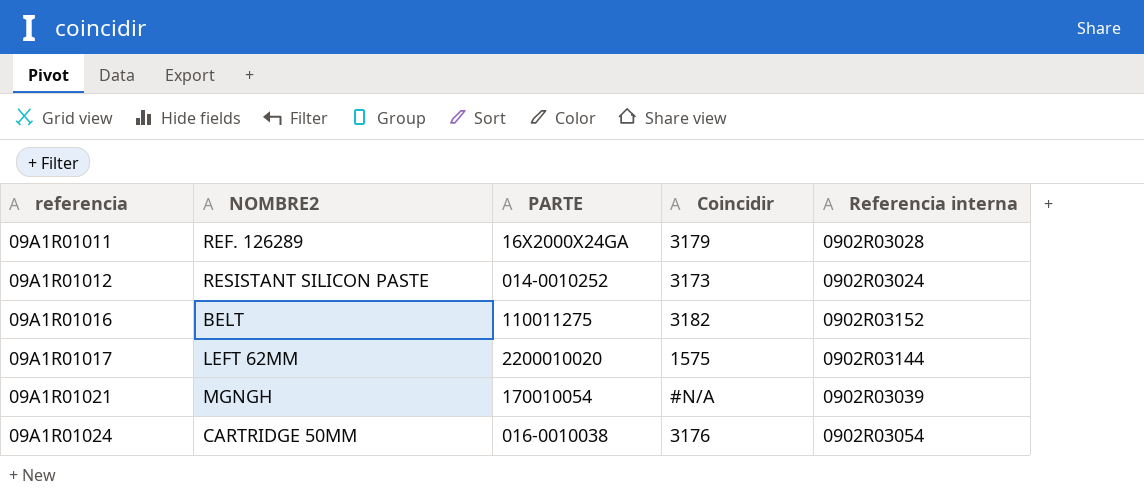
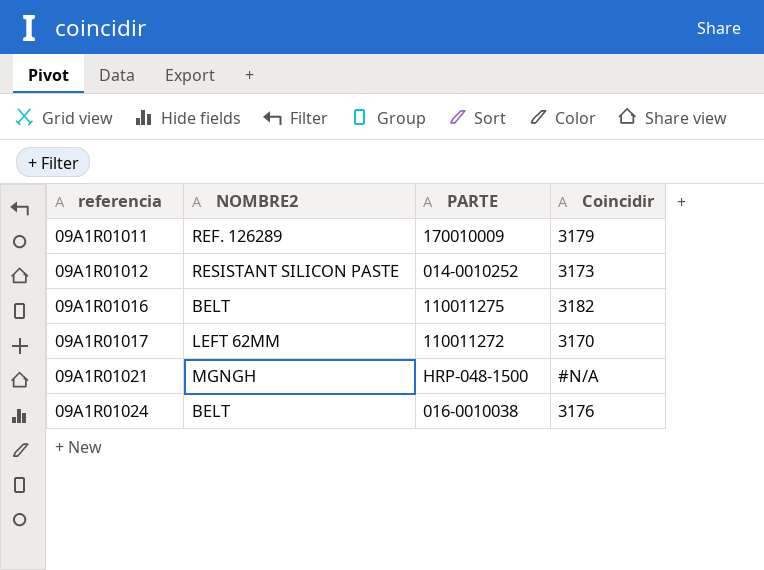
column Referencia interna | position: 5 -> none
09A1R01011 | PARTE: 16X2000X24GA -> 170010009
09A1R01017 | PARTE: 2200010020 -> 110011272
09A1R01017 | Coincidir: 1575 -> 3170
09A1R01021 | PARTE: 170010054 -> HRP-048-1500
09A1R01024 | NOMBRE2: CARTRIDGE 50MM -> BELT

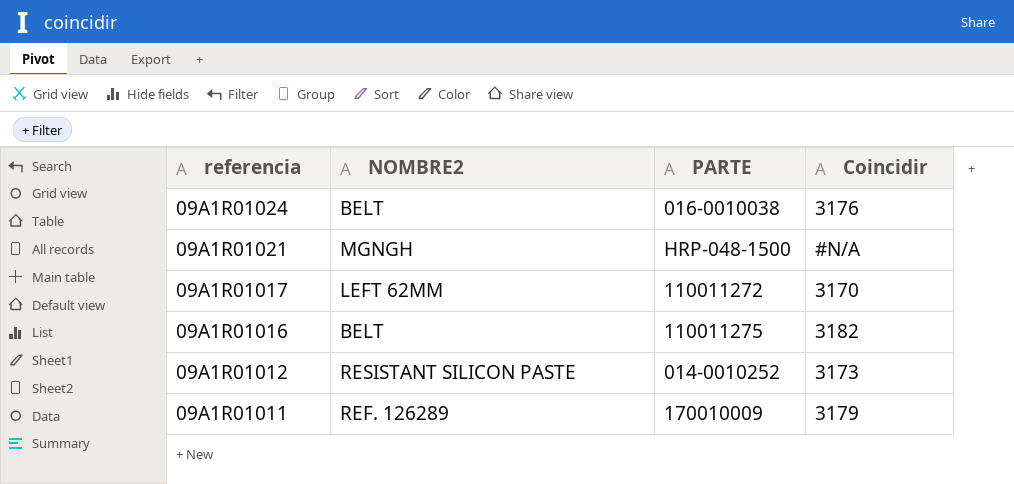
row order: referencia ascending -> referencia descending

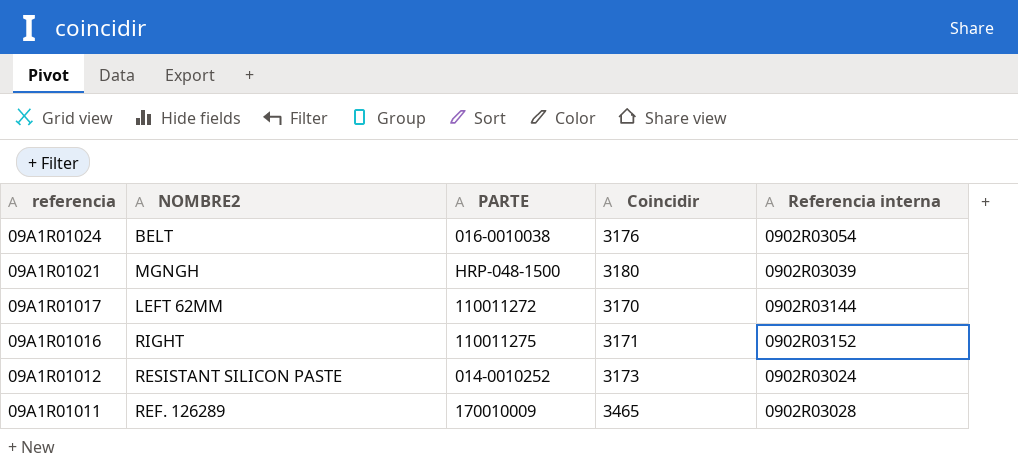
column Referencia interna | position: none -> 5
09A1R01021 | Coincidir: #N/A -> 3180
09A1R01016 | NOMBRE2: BELT -> RIGHT
09A1R01016 | Coincidir: 3182 -> 3171
09A1R01011 | Coincidir: 3179 -> 3465

